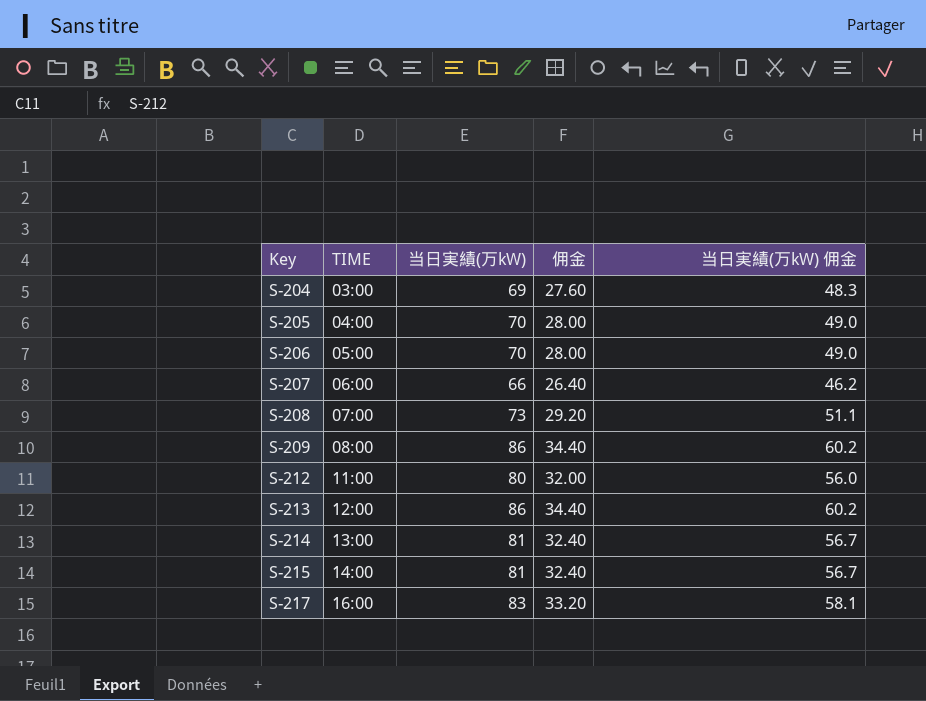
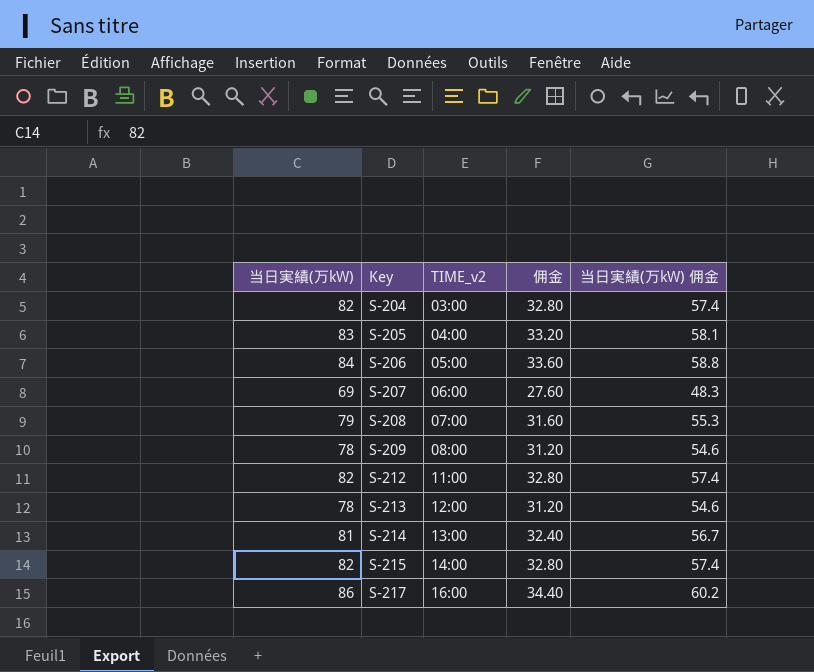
column 当日実績(万kW) | position: 3 -> 1
column name: TIME -> TIME_v2
S-204 | 当日実績(万kW): 69 -> 82
S-204 | 佣金: 27.60 -> 32.80
S-204 | 当日実績(万kW) 佣金: 48.3 -> 57.4
S-205 | 当日実績(万kW): 70 -> 83
S-205 | 佣金: 28.00 -> 33.20
S-205 | 当日実績(万kW) 佣金: 49.0 -> 58.1
S-206 | 当日実績(万kW): 70 -> 84
S-206 | 佣金: 28.00 -> 33.60
S-206 | 当日実績(万kW) 佣金: 49.0 -> 58.8
S-207 | 当日実績(万kW): 66 -> 69
S-207 | 佣金: 26.40 -> 27.60
S-207 | 当日実績(万kW) 佣金: 46.2 -> 48.3
S-208 | 当日実績(万kW): 73 -> 79
S-208 | 佣金: 29.20 -> 31.60
S-208 | 当日実績(万kW) 佣金: 51.1 -> 55.3
S-209 | 当日実績(万kW): 86 -> 78
S-209 | 佣金: 34.40 -> 31.20
S-209 | 当日実績(万kW) 佣金: 60.2 -> 54.6
S-212 | 当日実績(万kW): 80 -> 82
S-212 | 佣金: 32.00 -> 32.80
S-212 | 当日実績(万kW) 佣金: 56.0 -> 57.4
S-213 | 当日実績(万kW): 86 -> 78
S-213 | 佣金: 34.40 -> 31.20
S-213 | 当日実績(万kW) 佣金: 60.2 -> 54.6
S-215 | 当日実績(万kW): 81 -> 82
S-215 | 佣金: 32.40 -> 32.80
S-215 | 当日実績(万kW) 佣金: 56.7 -> 57.4
S-217 | 当日実績(万kW): 83 -> 86
S-217 | 佣金: 33.20 -> 34.40
S-217 | 当日実績(万kW) 佣金: 58.1 -> 60.2

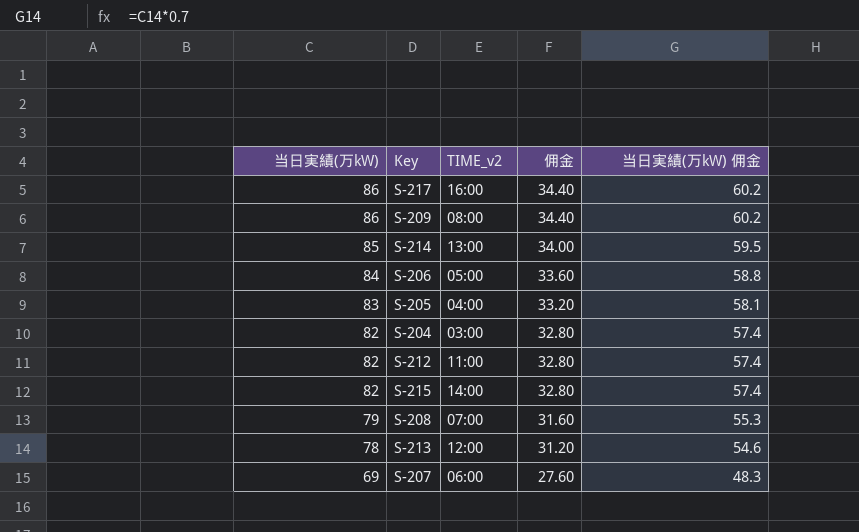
row order: Key ascending -> 当日実績(万kW) descending
S-209 | 当日実績(万kW): 78 -> 86
S-209 | 佣金: 31.20 -> 34.40
S-209 | 当日実績(万kW) 佣金: 54.6 -> 60.2
S-214 | 当日実績(万kW): 81 -> 85
S-214 | 佣金: 32.40 -> 34.00
S-214 | 当日実績(万kW) 佣金: 56.7 -> 59.5

